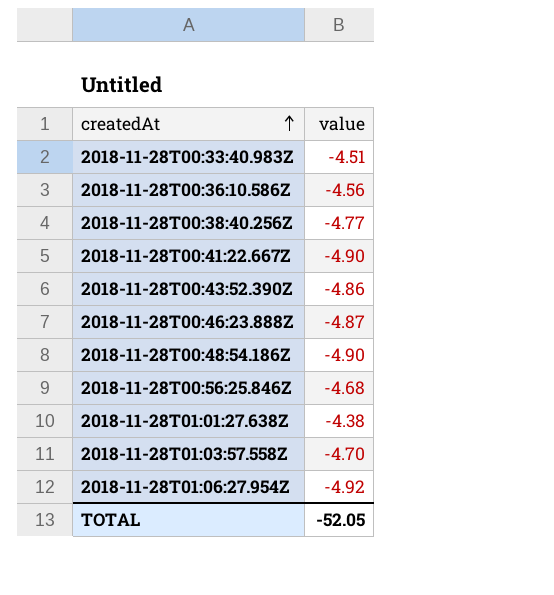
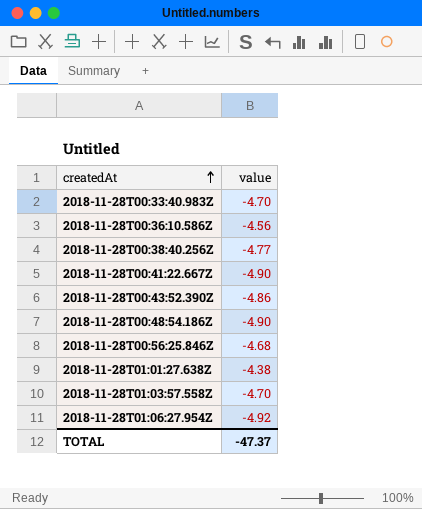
row 2018-11-28T00:46:23.888Z: -4.87 -> none
2018-11-28T00:33:40.983Z | value: -4.51 -> -4.70
TOTAL | value: -52.05 -> -47.37

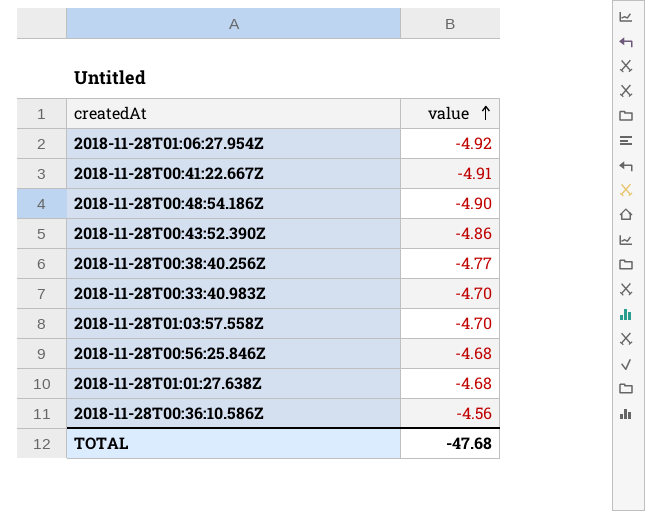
row order: createdAt ascending -> value ascending
2018-11-28T00:41:22.667Z | value: -4.90 -> -4.91
2018-11-28T01:01:27.638Z | value: -4.38 -> -4.68
TOTAL | value: -47.37 -> -47.68

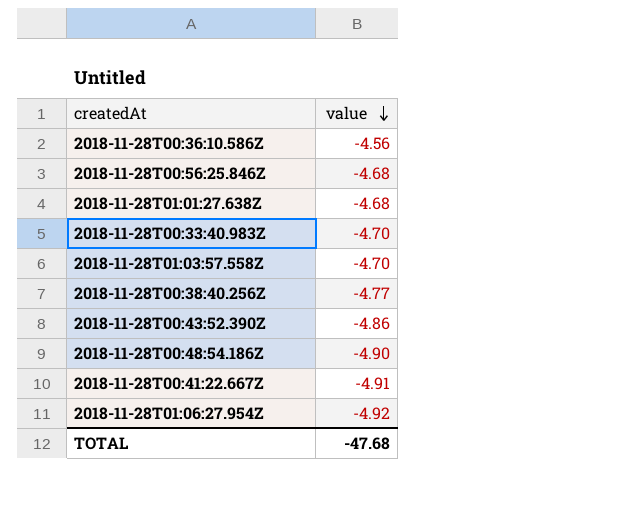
row order: value ascending -> value descending

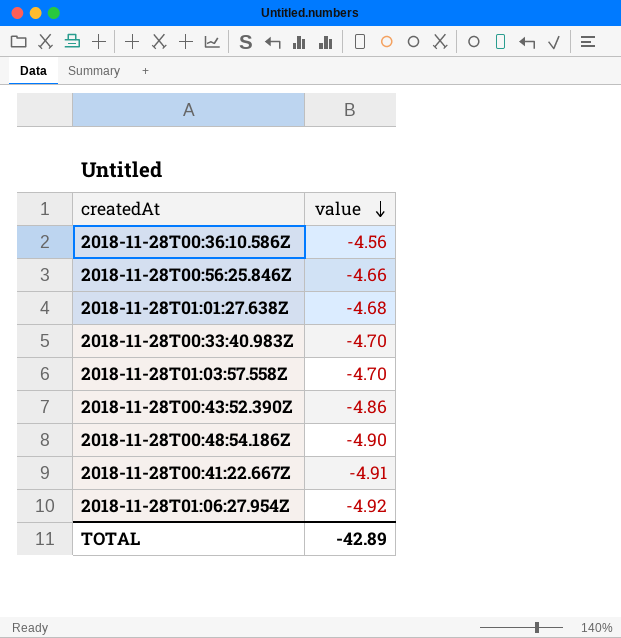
row 2018-11-28T00:38:40.256Z: -4.77 -> none
2018-11-28T00:56:25.846Z | value: -4.68 -> -4.66
TOTAL | value: -47.68 -> -42.89

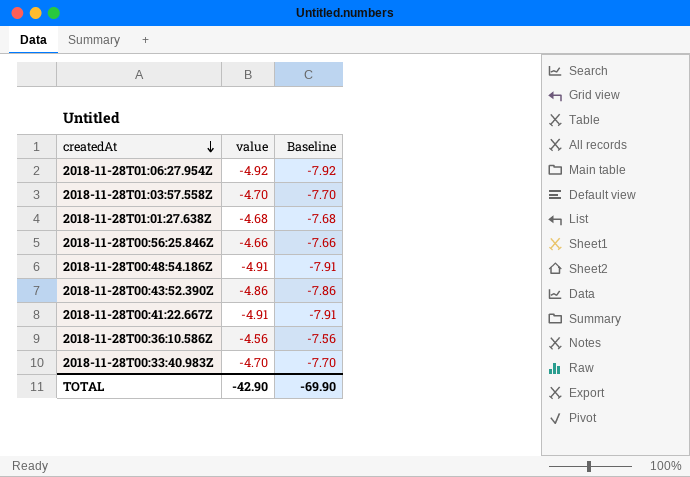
row order: value descending -> createdAt descending
column Baseline | formula: none -> [value] - 3
2018-11-28T00:48:54.186Z | value: -4.90 -> -4.91
TOTAL | value: -42.89 -> -42.90

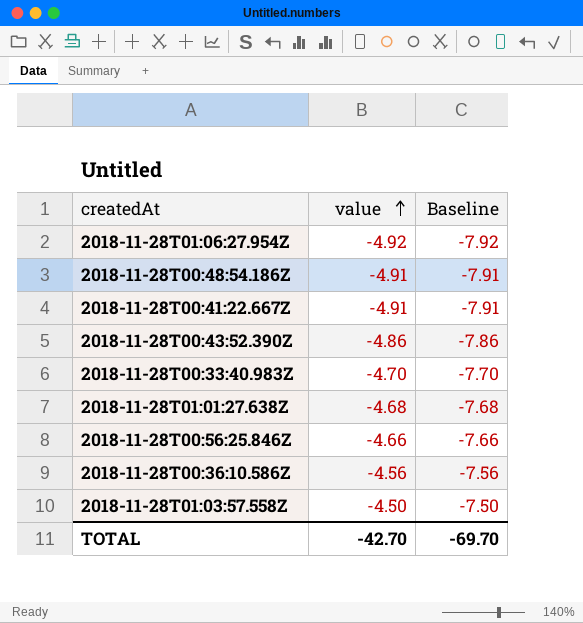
row order: createdAt descending -> value ascending
2018-11-28T01:03:57.558Z | value: -4.70 -> -4.50
2018-11-28T01:03:57.558Z | Baseline: -7.70 -> -7.50
TOTAL | value: -42.90 -> -42.70
TOTAL | Baseline: -69.90 -> -69.70

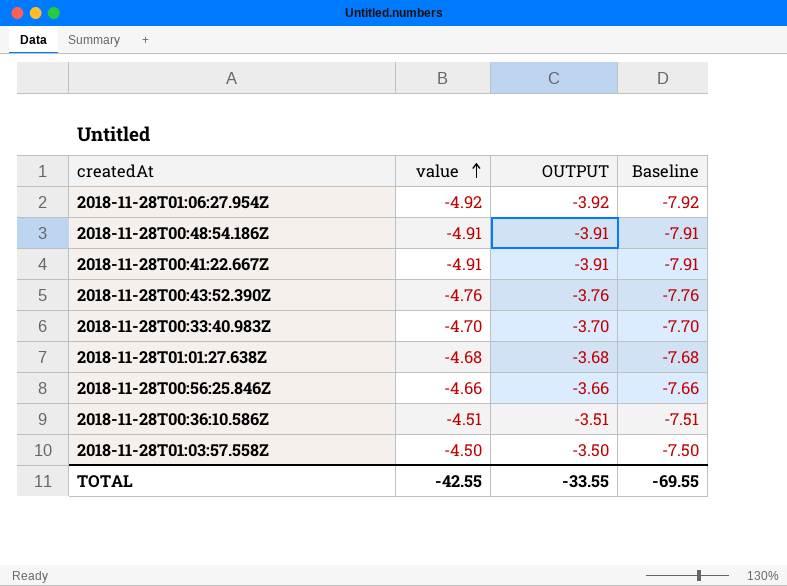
column OUTPUT | formula: none -> [value] + 1
2018-11-28T00:43:52.390Z | value: -4.86 -> -4.76
2018-11-28T00:43:52.390Z | Baseline: -7.86 -> -7.76
2018-11-28T00:36:10.586Z | value: -4.56 -> -4.51
2018-11-28T00:36:10.586Z | Baseline: -7.56 -> -7.51
TOTAL | value: -42.70 -> -42.55
TOTAL | Baseline: -69.70 -> -69.55

